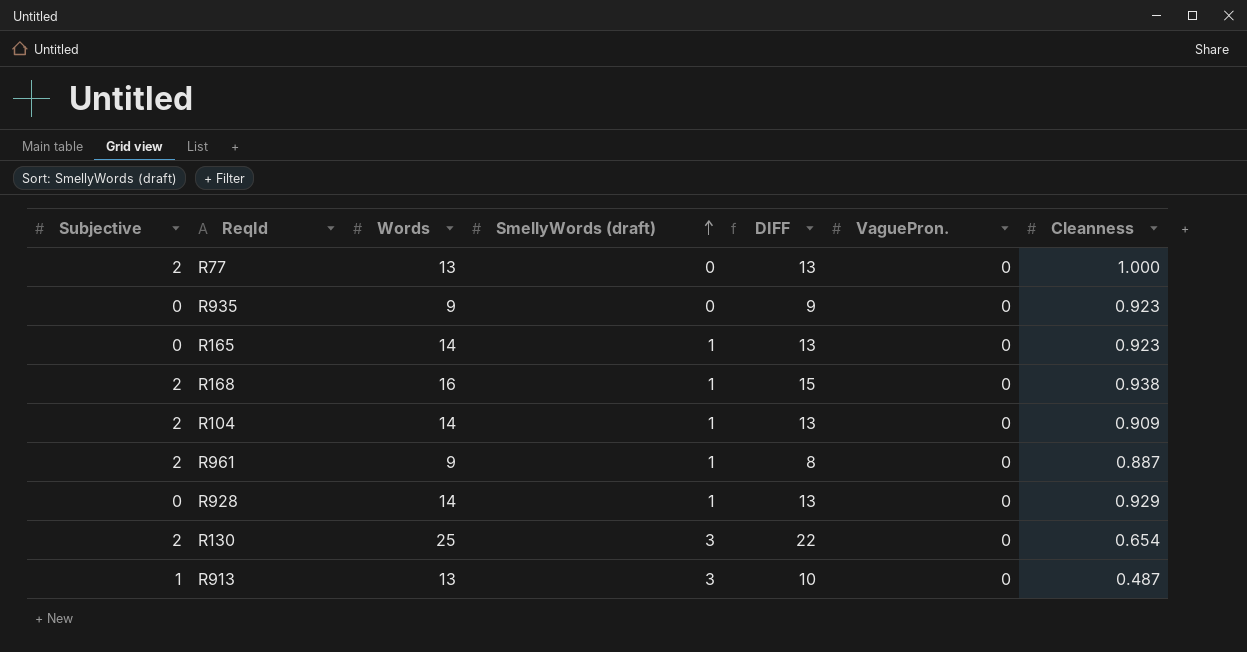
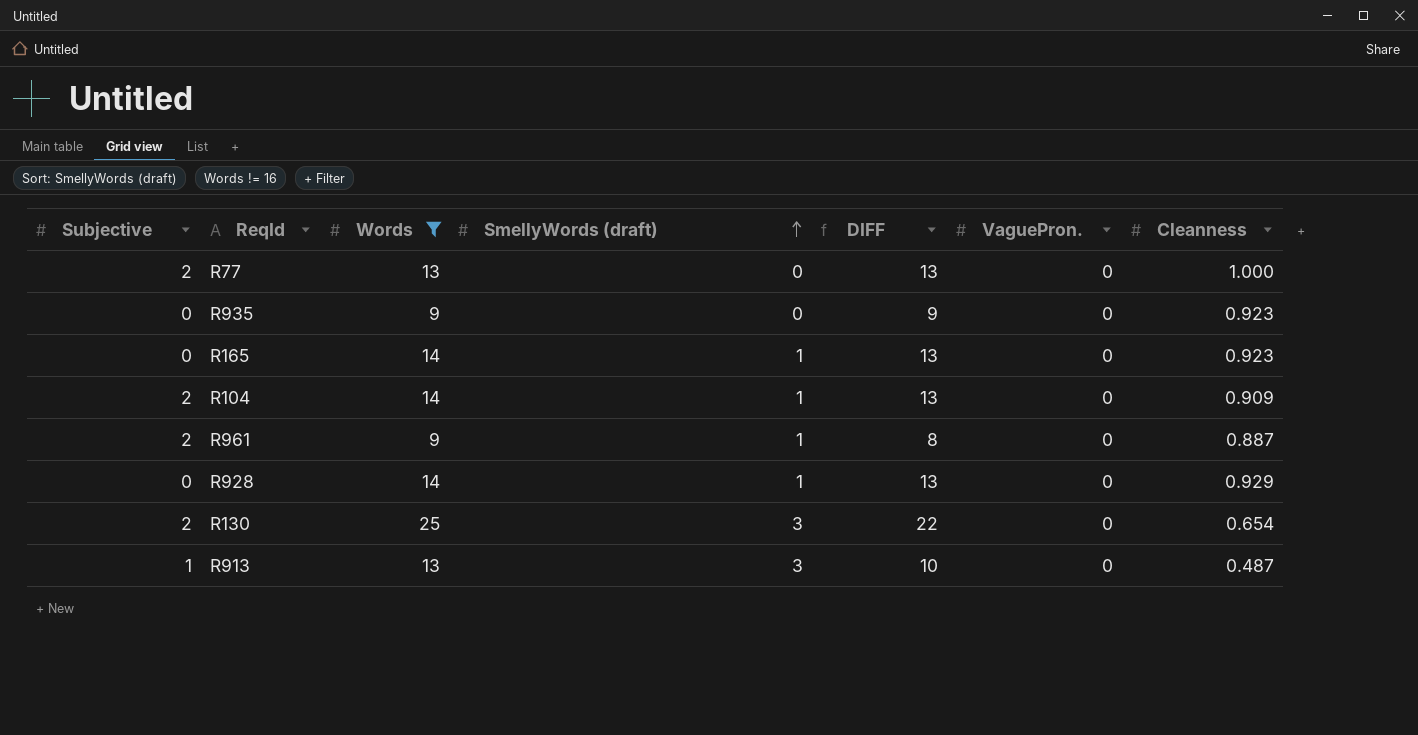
filter: none -> Words != 16

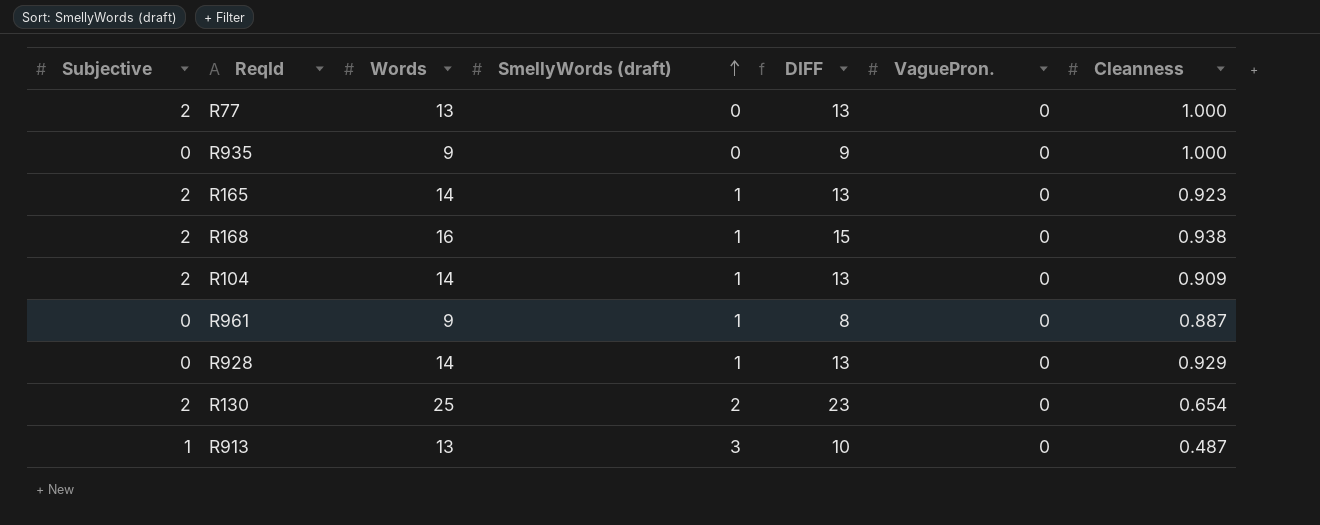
filter: Words != 16 -> none
R935 | Cleanness: 0.923 -> 1.000
R165 | Subjective: 0 -> 2
R961 | Subjective: 2 -> 0
R130 | SmellyWords (draft): 3 -> 2
R130 | DIFF: 22 -> 23

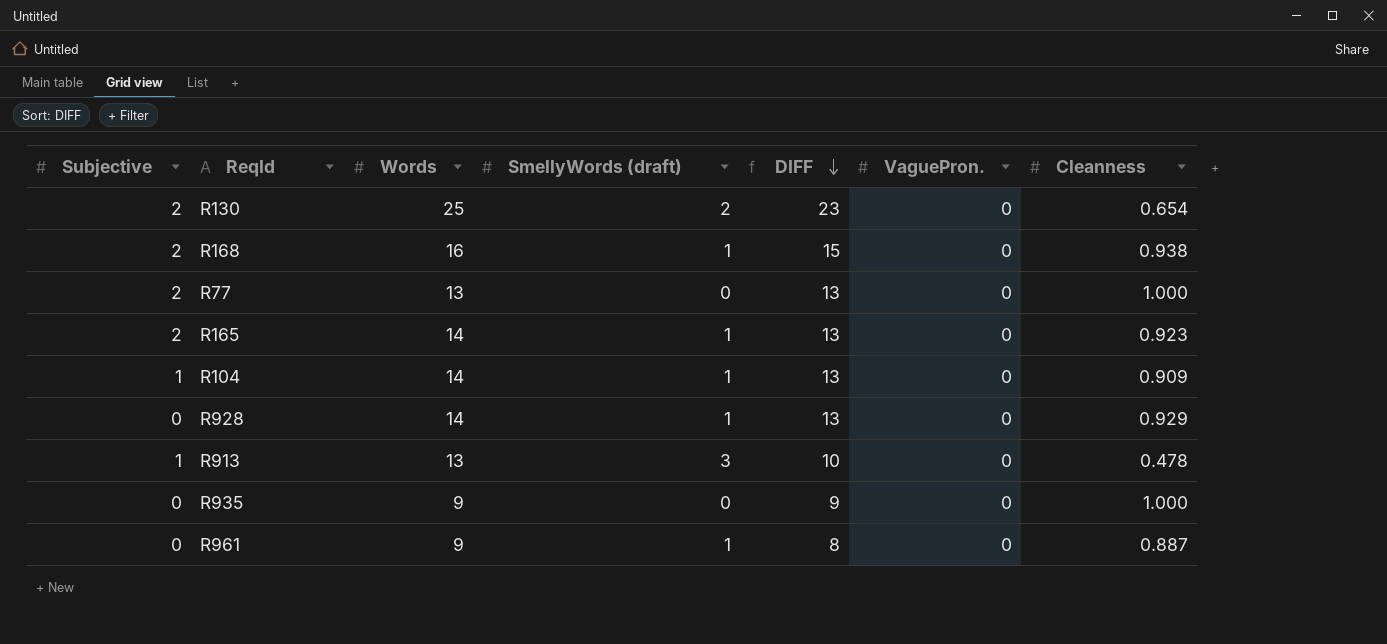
row order: SmellyWords (draft) ascending -> DIFF descending
R104 | Subjective: 2 -> 1
R913 | Cleanness: 0.487 -> 0.478

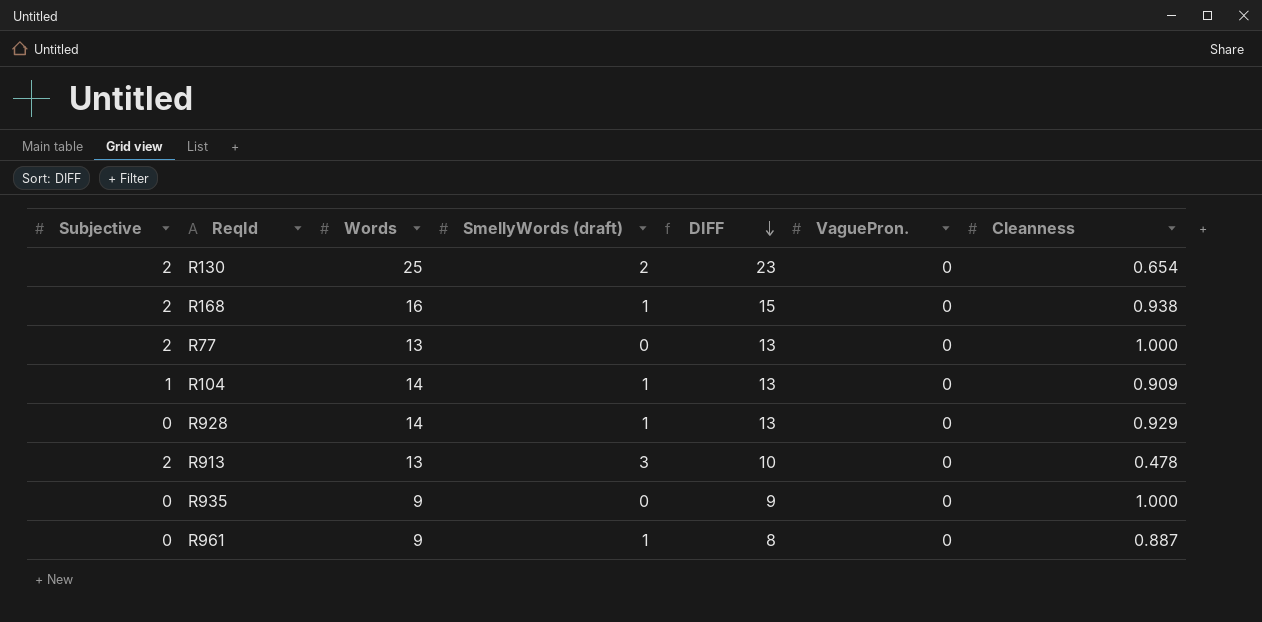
row R165: 2 | 14 | 1 | 13 | 0 | 0.923 -> none
R913 | Subjective: 1 -> 2

